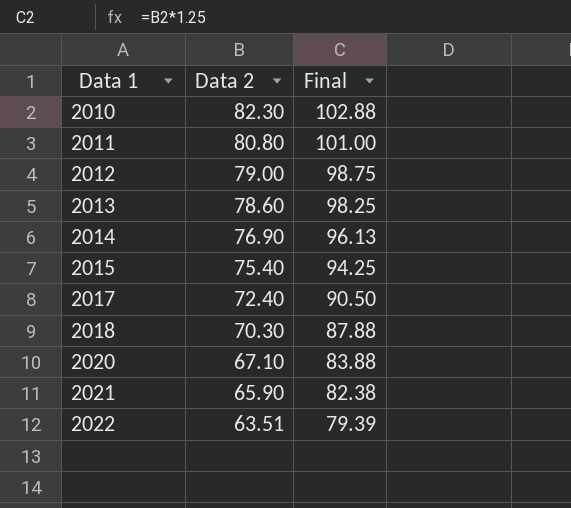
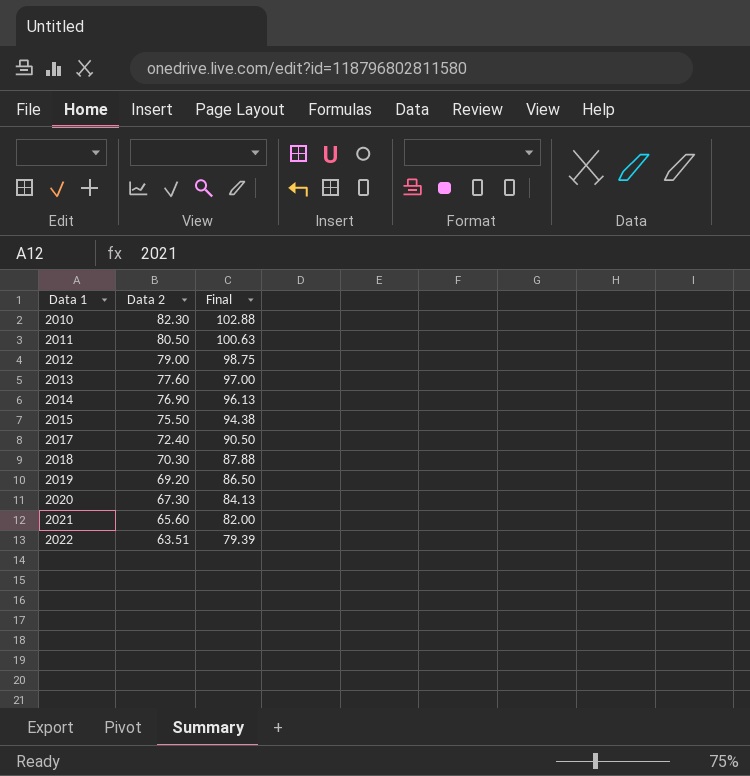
2011 | Data 2: 80.80 -> 80.50
2011 | Final: 101.00 -> 100.63
2013 | Data 2: 78.60 -> 77.60
2013 | Final: 98.25 -> 97.00
2015 | Data 2: 75.40 -> 75.50
2015 | Final: 94.25 -> 94.38
row 2019: none -> 69.20 | 86.50
2020 | Data 2: 67.10 -> 67.30
2020 | Final: 83.88 -> 84.13
2021 | Data 2: 65.90 -> 65.60
2021 | Final: 82.38 -> 82.00

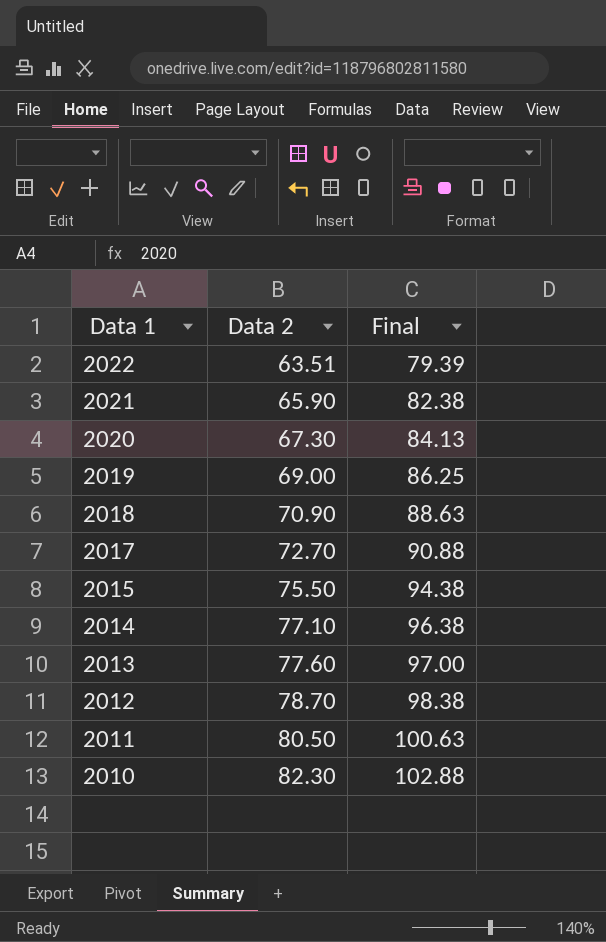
row order: Data 1 ascending -> Data 1 descending
2021 | Data 2: 65.60 -> 65.90
2021 | Final: 82.00 -> 82.38
2019 | Data 2: 69.20 -> 69.00
2019 | Final: 86.50 -> 86.25
2018 | Data 2: 70.30 -> 70.90
2018 | Final: 87.88 -> 88.63
2017 | Data 2: 72.40 -> 72.70
2017 | Final: 90.50 -> 90.88
2014 | Data 2: 76.90 -> 77.10
2014 | Final: 96.13 -> 96.38
2012 | Data 2: 79.00 -> 78.70
2012 | Final: 98.75 -> 98.38

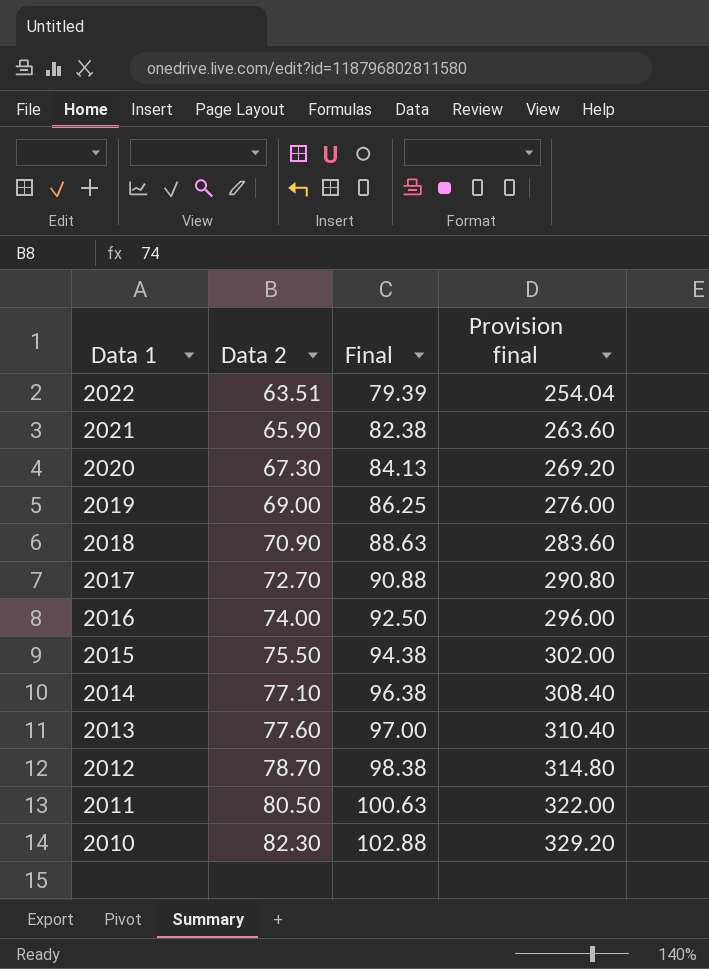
column Provision final | formula: none -> [Data 2] * 4
row 2016: none -> 74.00 | 92.50 | 296.00

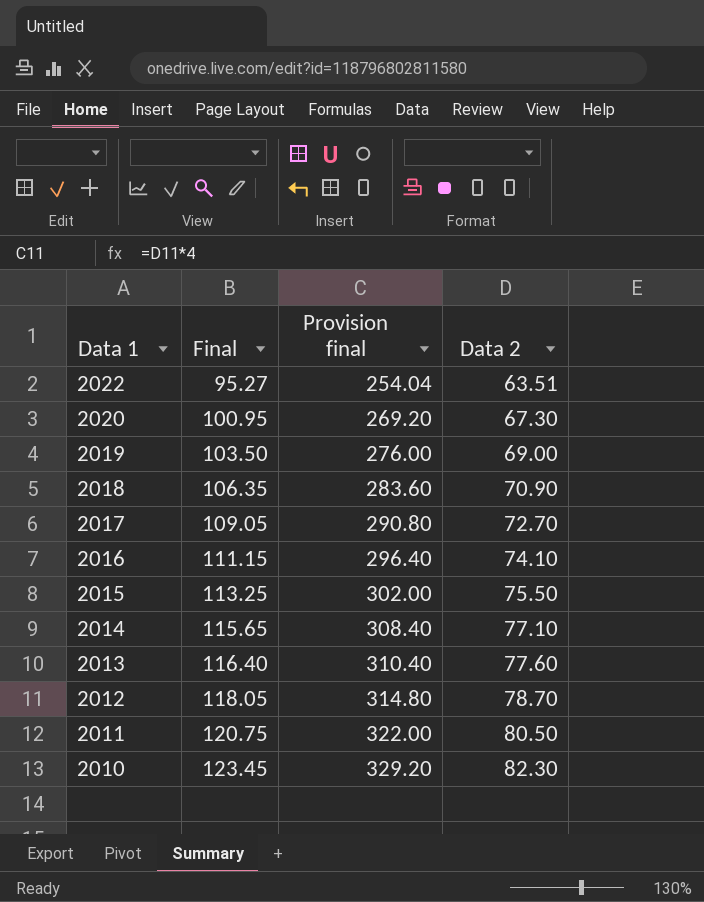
column Final | formula: [Data 2] * 1.25 -> [Data 2] * 1.5
column Data 2 | position: 2 -> 4
row 2021: 65.90 | 82.38 | 263.60 -> none
2016 | Provision final: 296.00 -> 296.40
2016 | Data 2: 74.00 -> 74.10

